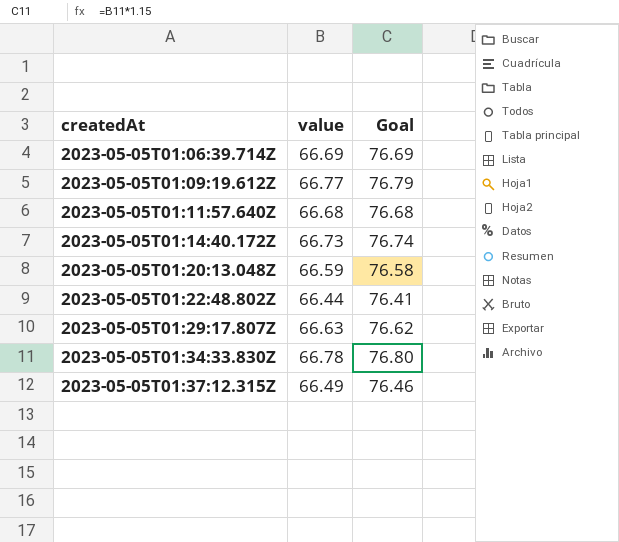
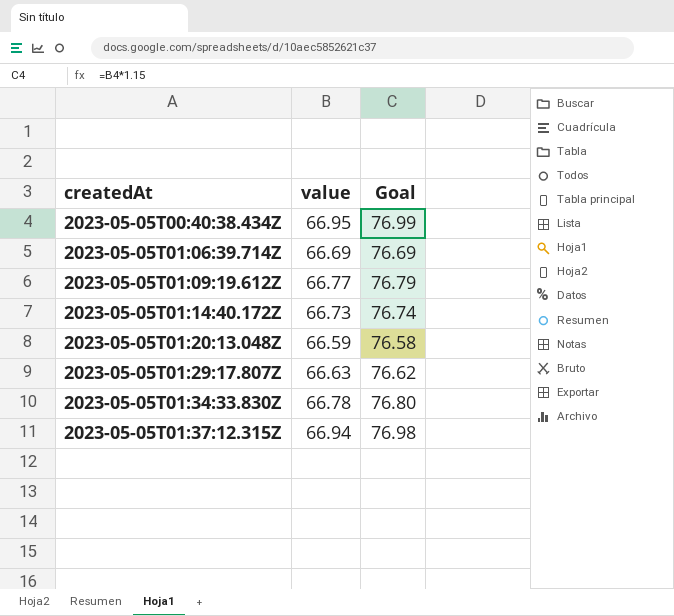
row 2023-05-05T01:11:57.640Z: 66.68 | 76.68 -> none
row 2023-05-05T01:22:48.802Z: 66.44 | 76.41 -> none
row 2023-05-05T00:40:38.434Z: none -> 66.95 | 76.99
2023-05-05T01:37:12.315Z | value: 66.49 -> 66.94
2023-05-05T01:37:12.315Z | Goal: 76.46 -> 76.98

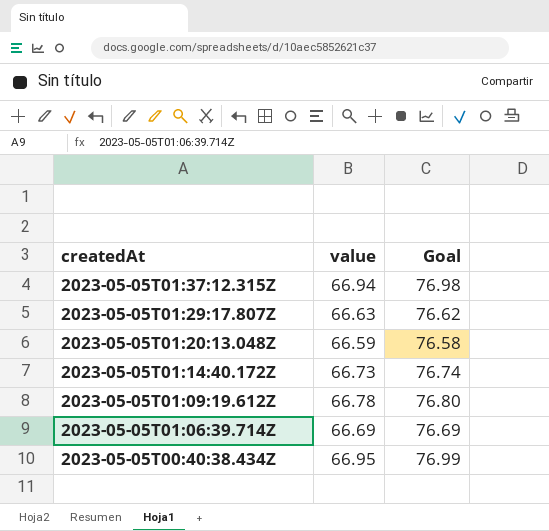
row order: createdAt ascending -> createdAt descending
row 2023-05-05T01:34:33.830Z: 66.78 | 76.80 -> none
2023-05-05T01:09:19.612Z | value: 66.77 -> 66.78
2023-05-05T01:09:19.612Z | Goal: 76.79 -> 76.80

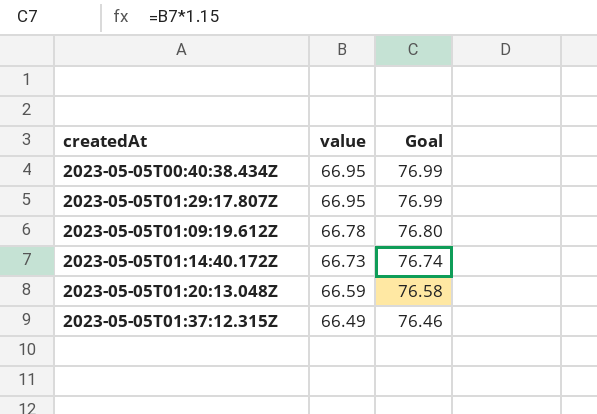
row order: createdAt descending -> value descending
row 2023-05-05T01:06:39.714Z: 66.69 | 76.69 -> none
2023-05-05T01:29:17.807Z | value: 66.63 -> 66.95
2023-05-05T01:29:17.807Z | Goal: 76.62 -> 76.99
2023-05-05T01:37:12.315Z | value: 66.94 -> 66.49
2023-05-05T01:37:12.315Z | Goal: 76.98 -> 76.46

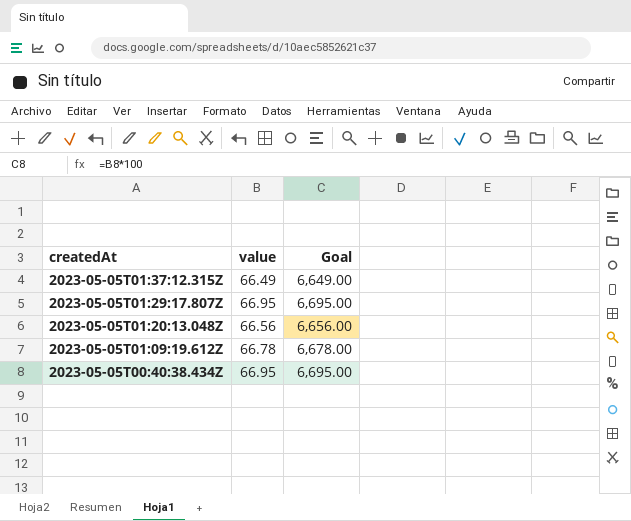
row order: value descending -> createdAt descending
column Goal | formula: [value] * 1.15 -> [value] * 100
row 2023-05-05T01:14:40.172Z: 66.73 | 76.74 -> none
2023-05-05T01:20:13.048Z | value: 66.59 -> 66.56

